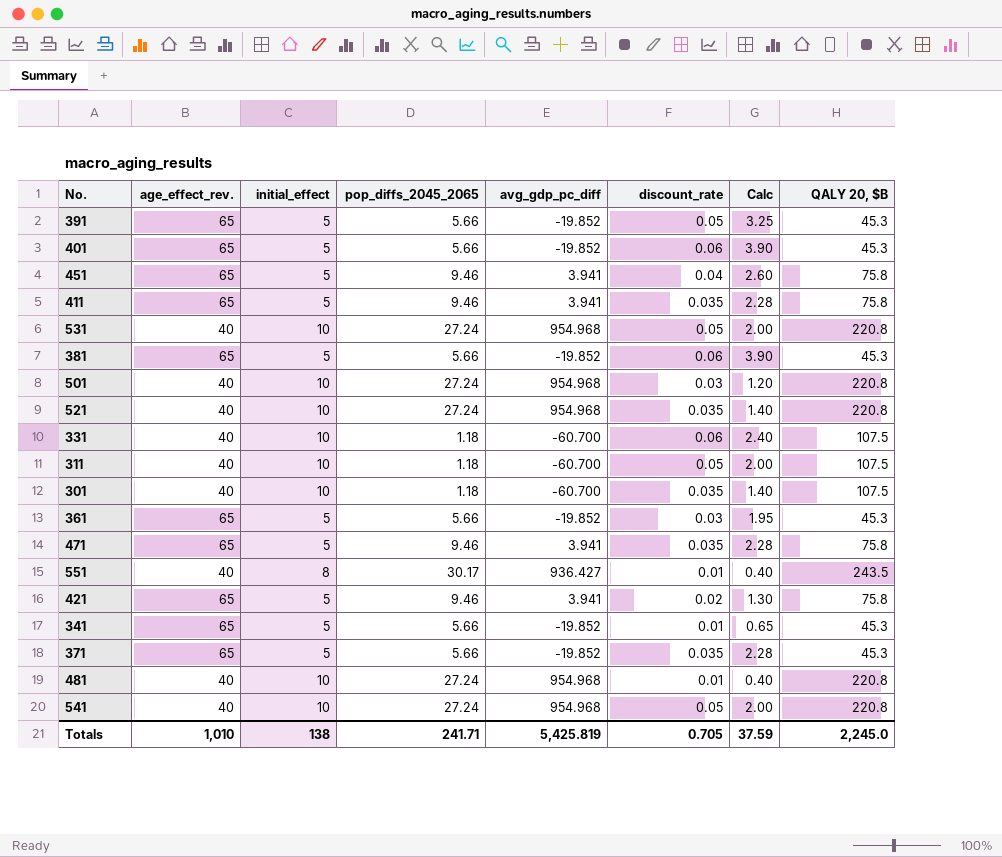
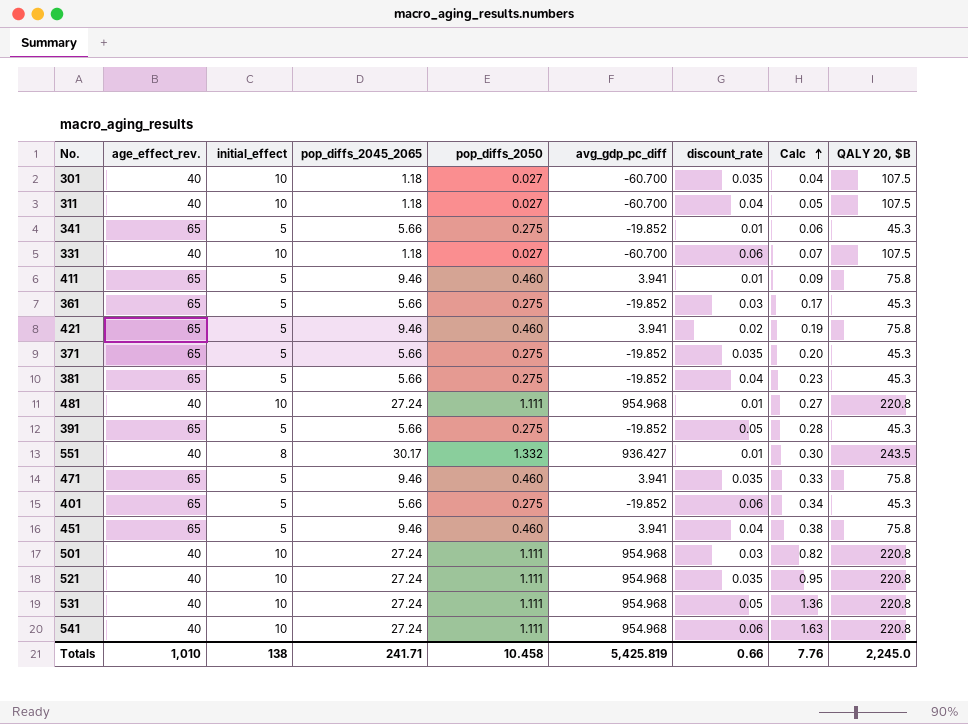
row order: none -> Calc ascending
column pop_diffs_2050 | position: none -> 5
column Calc | formula: [age_effect_rev.] * [discount_rate] -> [pop_diffs_2045_2065] * [discount_rate]
311 | discount_rate: 0.05 -> 0.04
411 | discount_rate: 0.035 -> 0.01
381 | discount_rate: 0.06 -> 0.04
541 | discount_rate: 0.05 -> 0.06
Totals | discount_rate: 0.705 -> 0.66
Totals | Calc: 37.59 -> 7.76

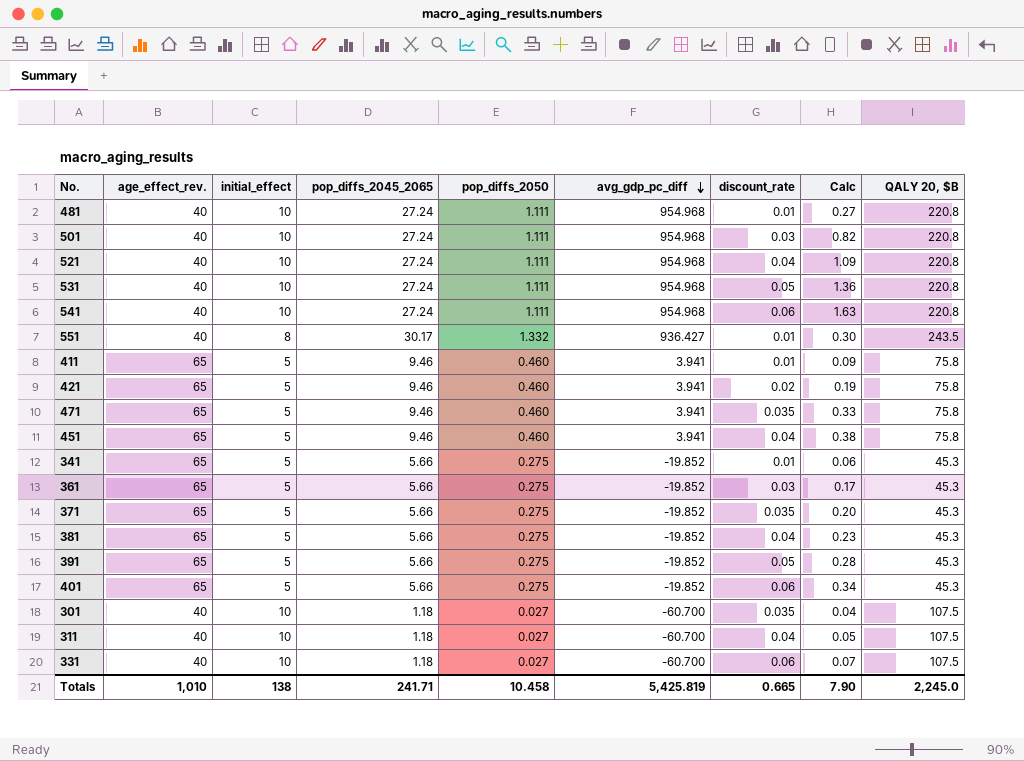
row order: Calc ascending -> avg_gdp_pc_diff descending
521 | discount_rate: 0.035 -> 0.04
521 | Calc: 0.95 -> 1.09
Totals | discount_rate: 0.66 -> 0.665
Totals | Calc: 7.76 -> 7.90

